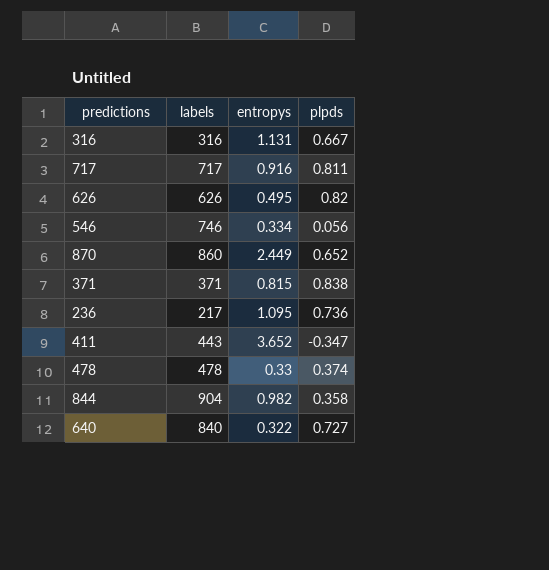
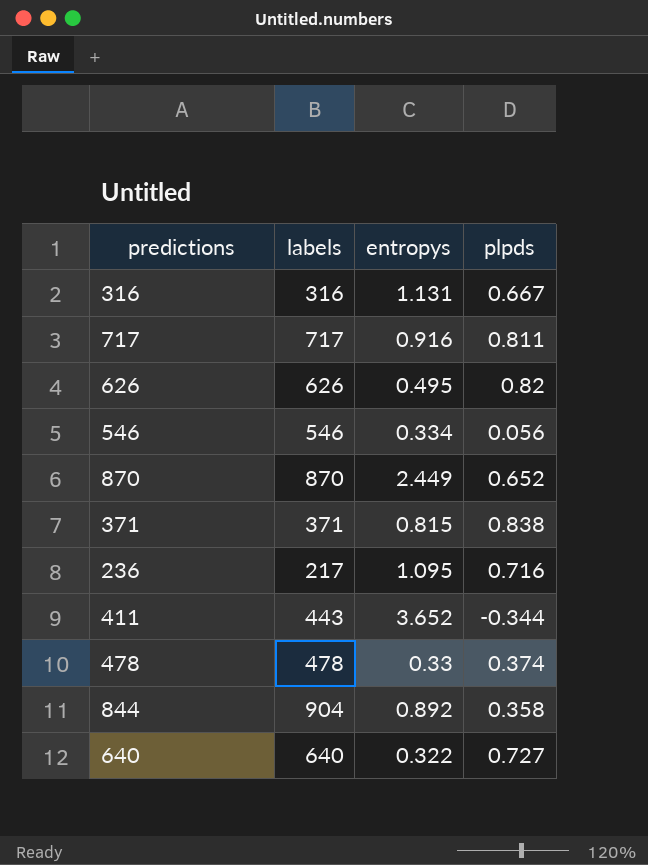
546 | labels: 746 -> 546
870 | labels: 860 -> 870
236 | plpds: 0.736 -> 0.716
411 | plpds: -0.347 -> -0.344
844 | entropys: 0.982 -> 0.892
640 | labels: 840 -> 640

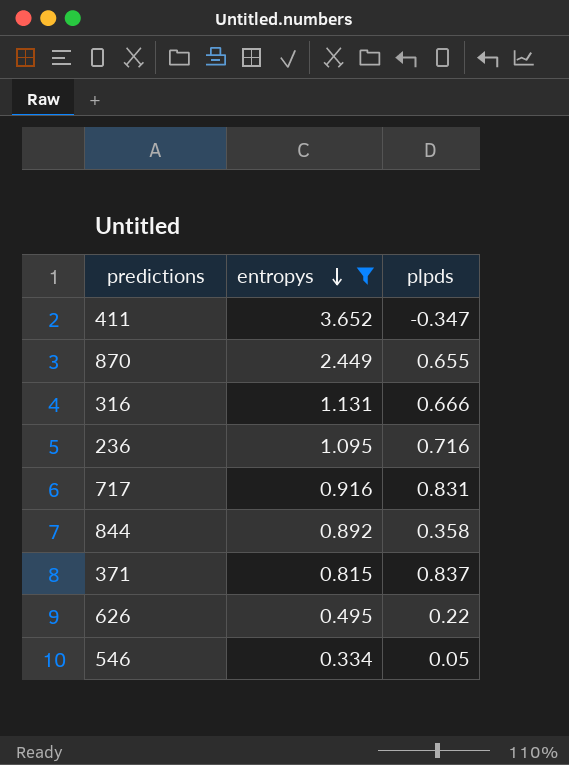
filter: none -> entropys >= 0.334
row order: none -> entropys descending
column labels | position: 2 -> none
411 | plpds: -0.344 -> -0.347
870 | plpds: 0.652 -> 0.655
316 | plpds: 0.667 -> 0.666
717 | plpds: 0.811 -> 0.831
371 | plpds: 0.838 -> 0.837
626 | plpds: 0.82 -> 0.22
546 | plpds: 0.056 -> 0.05

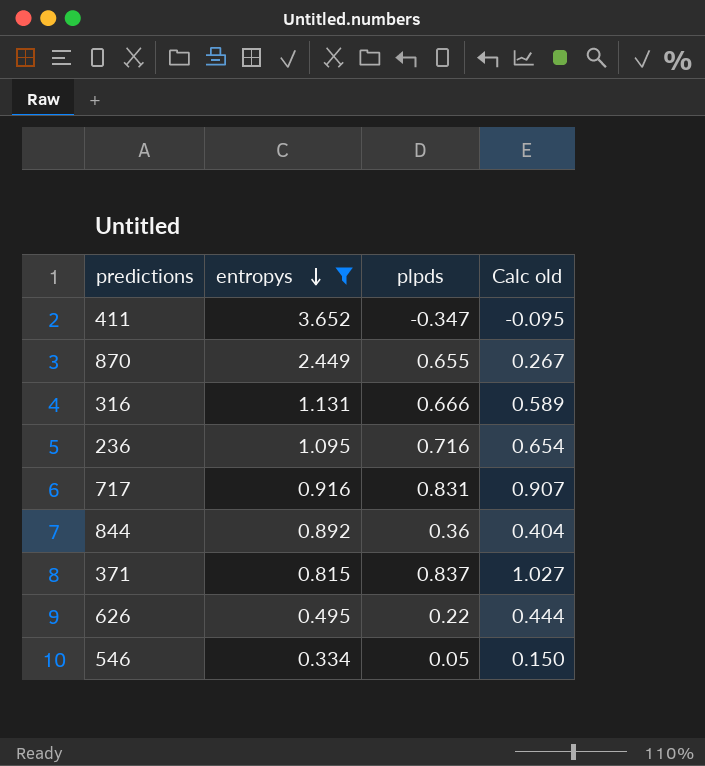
column Calc old | formula: none -> [plpds] / [entropys]
844 | plpds: 0.358 -> 0.36

